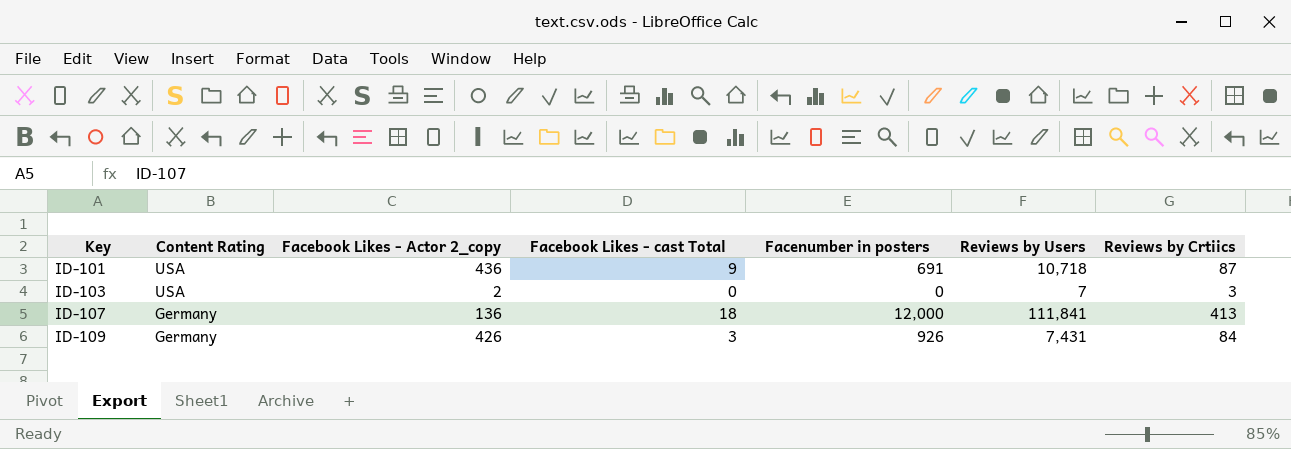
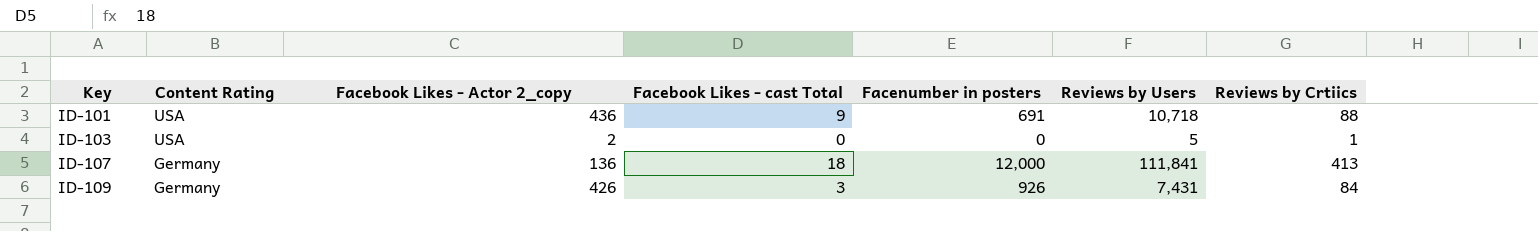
ID-101 | Reviews by Crtiics: 87 -> 88
ID-103 | Reviews by Users: 7 -> 5
ID-103 | Reviews by Crtiics: 3 -> 1

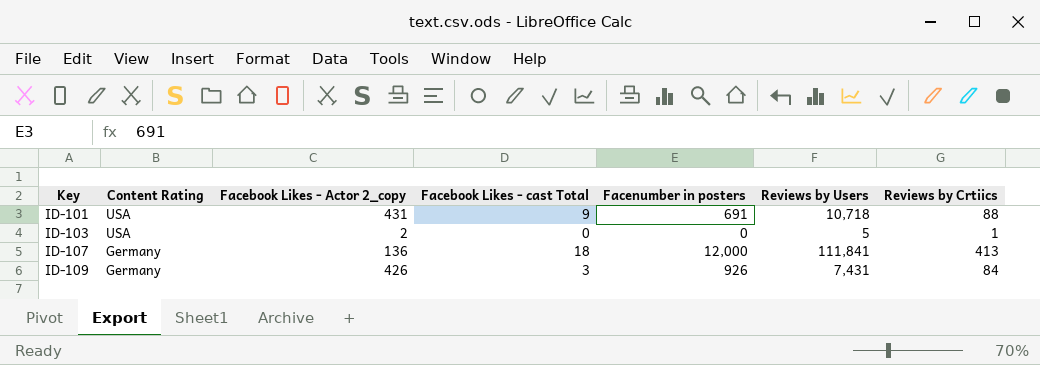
ID-101 | Facebook Likes - Actor 2_copy: 436 -> 431

